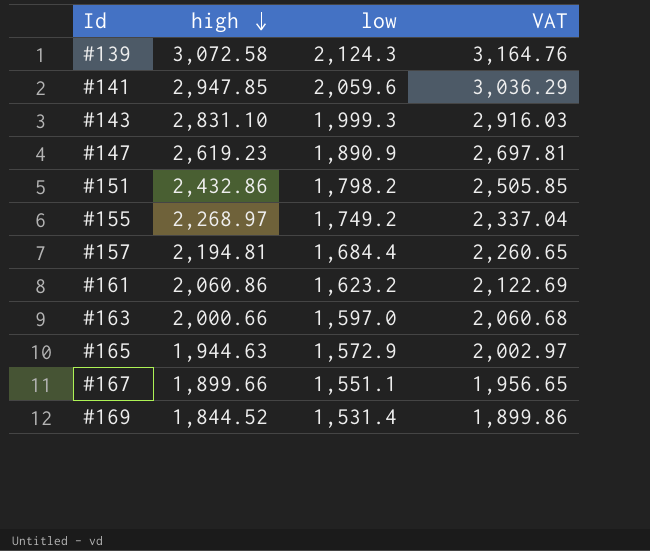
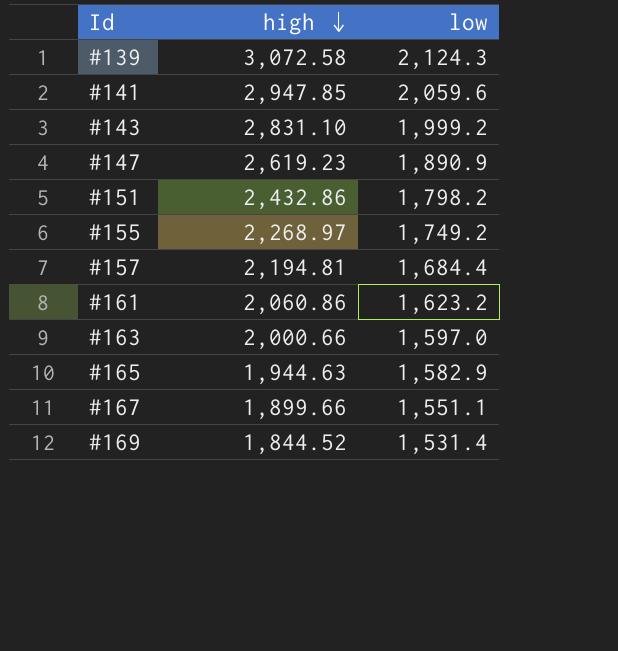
column VAT | formula: [high] * 1.03 -> none
#143 | low: 1,999.3 -> 1,999.2
#165 | low: 1,572.9 -> 1,582.9

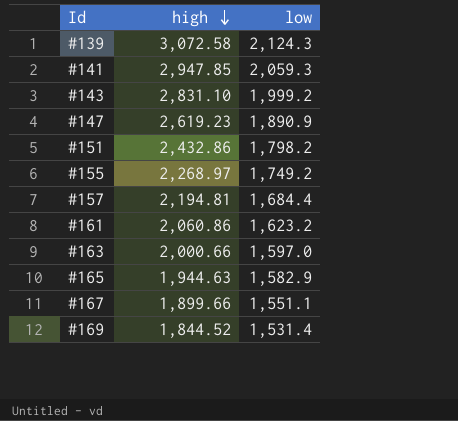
#141 | low: 2,059.6 -> 2,059.3

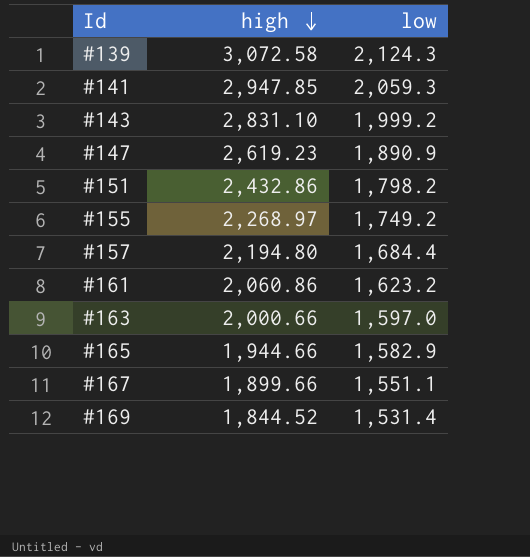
#157 | high: 2,194.81 -> 2,194.80
#165 | high: 1,944.63 -> 1,944.66

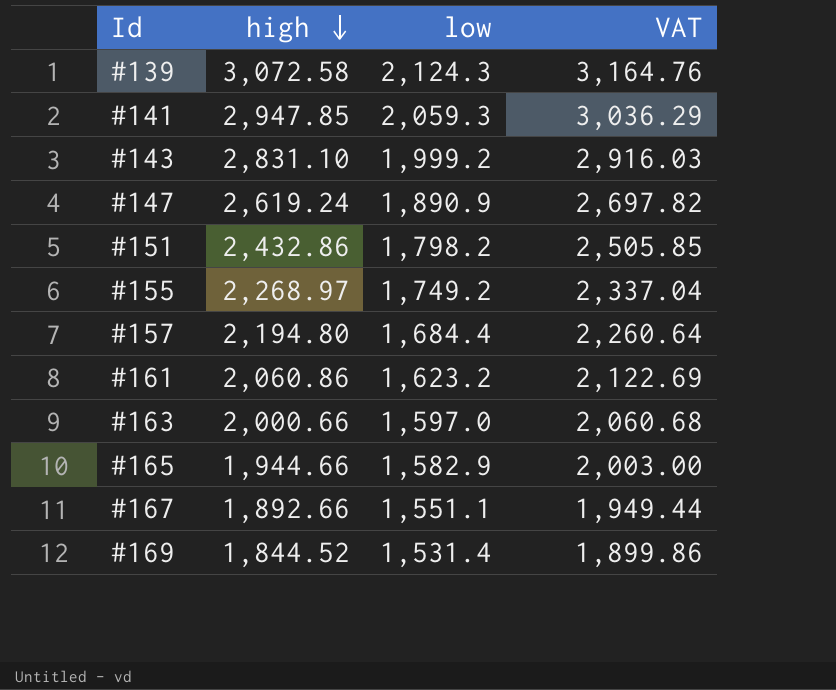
column VAT | formula: none -> [high] * 1.03
#147 | high: 2,619.23 -> 2,619.24
#167 | high: 1,899.66 -> 1,892.66

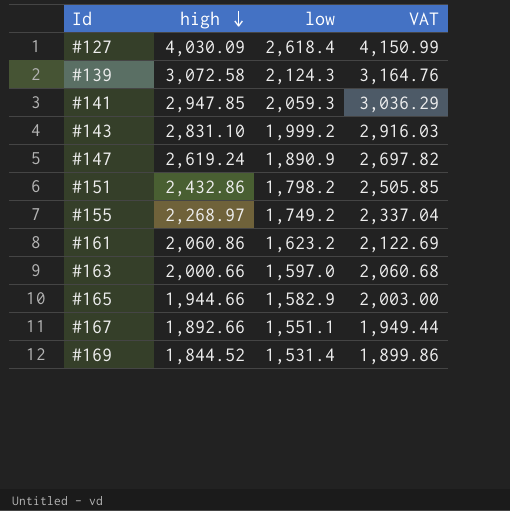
row #157: 2,194.80 | 1,684.4 | 2,260.64 -> none
row #127: none -> 4,030.09 | 2,618.4 | 4,150.99

